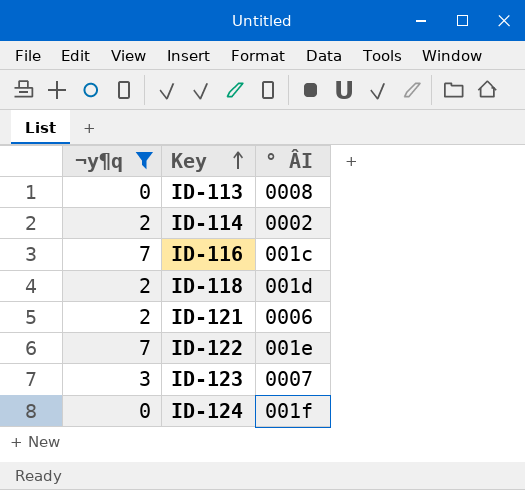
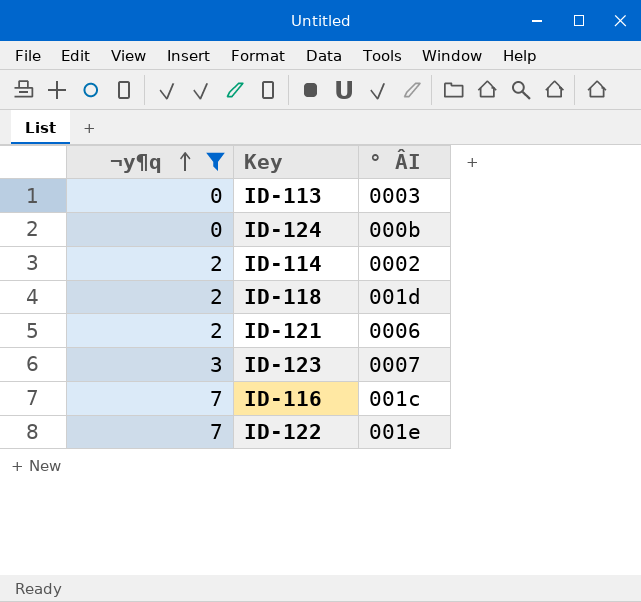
row order: Key ascending -> ¬y¶q ascending
ID-113 | ° ÂI: 0008 -> 0003
ID-124 | ° ÂI: 001f -> 000b

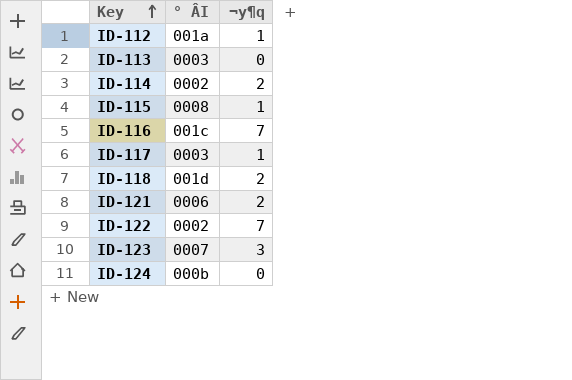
filter: ¬y¶q != 1 -> none
row order: ¬y¶q ascending -> Key ascending
column ¬y¶q | position: 1 -> 3
ID-122 | ° ÂI: 001e -> 0002

